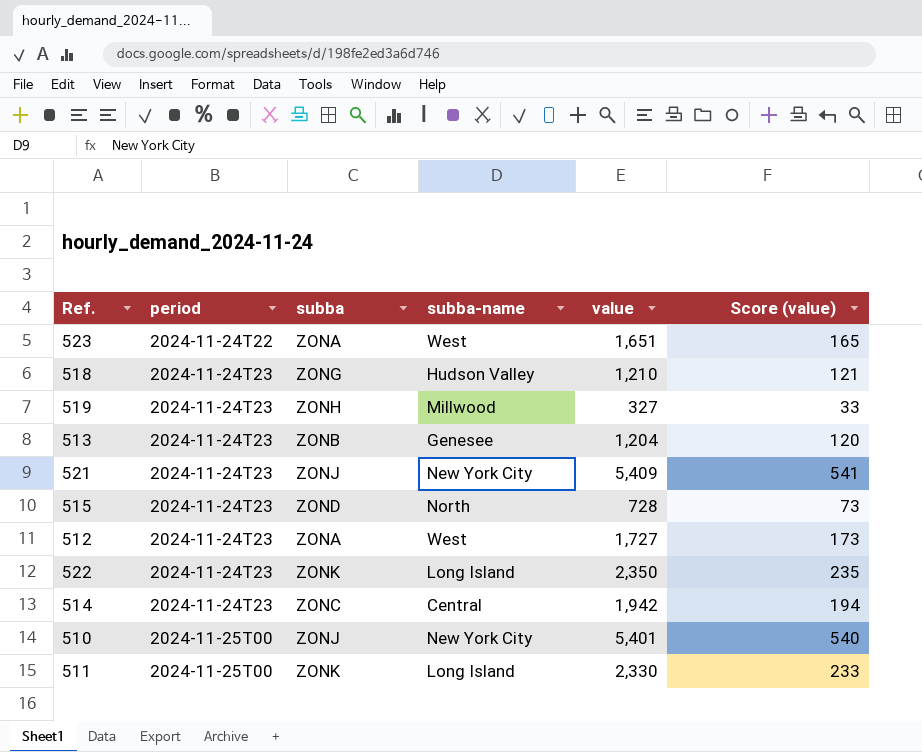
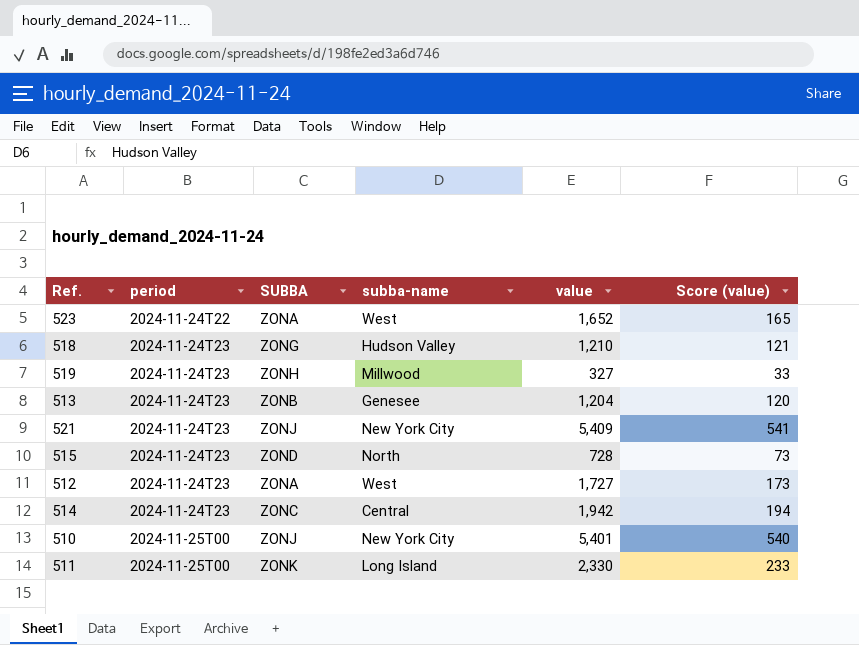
column name: subba -> SUBBA
row 522: 2024-11-24T23 | ZONK | Long Island | 2,350 | 235 -> none
523 | value: 1,651 -> 1,652

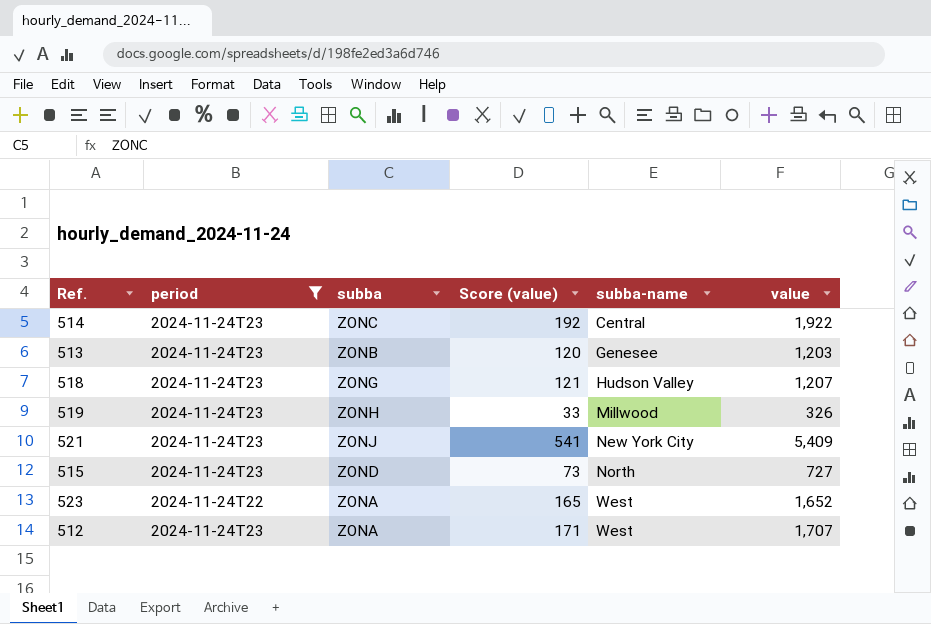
filter: none -> period != 2024-11-25T00
row order: period ascending -> subba-name ascending
column name: SUBBA -> subba
column Score (value) | position: 6 -> 4
514 | Score (value): 194 -> 192
514 | value: 1,942 -> 1,922
513 | value: 1,204 -> 1,203
518 | value: 1,210 -> 1,207
519 | value: 327 -> 326
515 | value: 728 -> 727
512 | Score (value): 173 -> 171
512 | value: 1,727 -> 1,707

